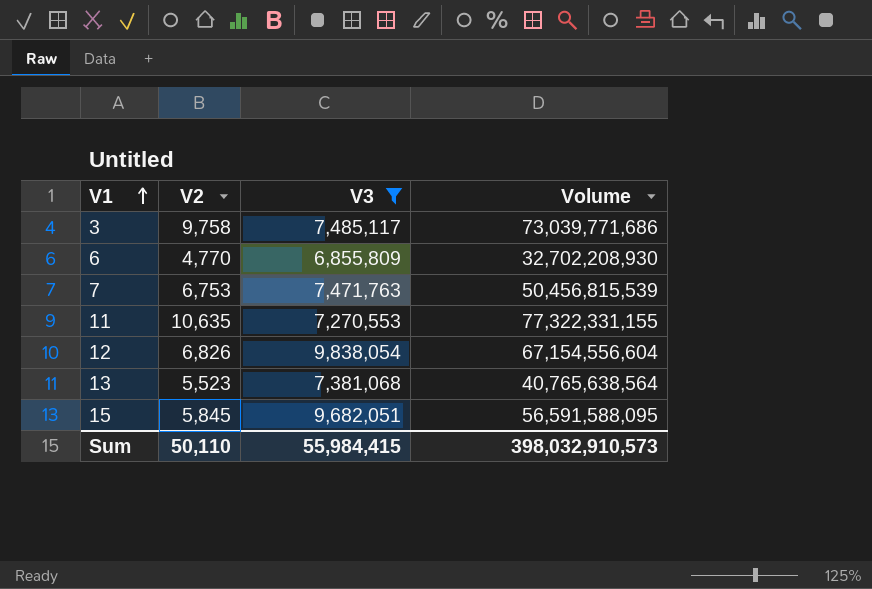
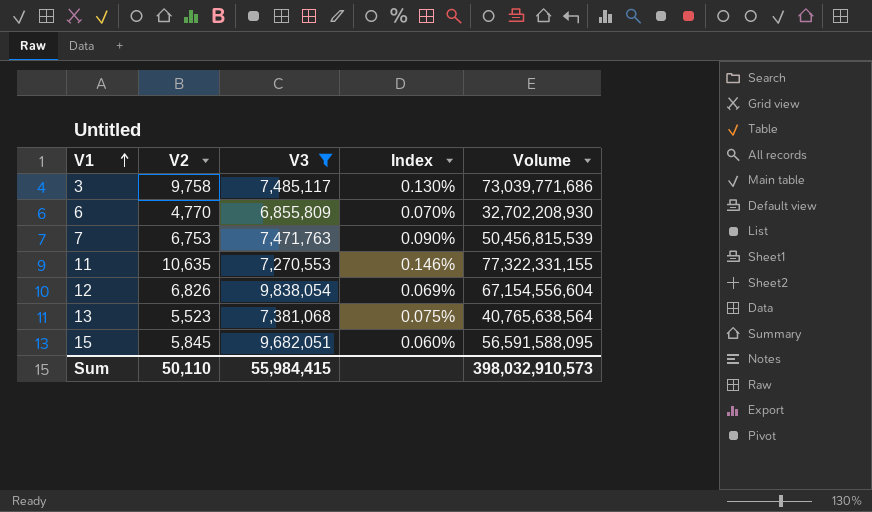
column Index | formula: none -> [V2] / [V3]

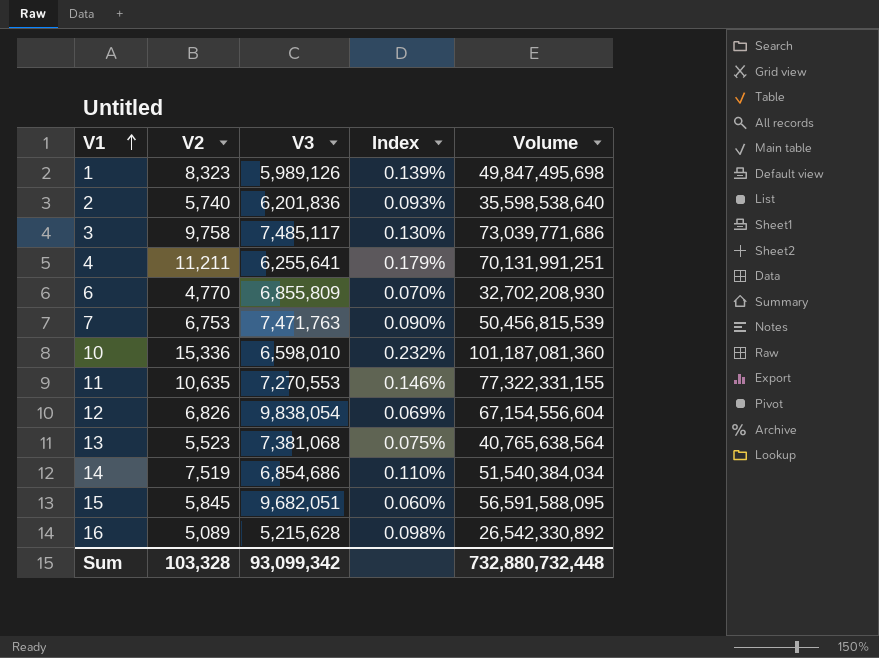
filter: V3 >= 6,855,809 -> none
Sum | V2: 50,110 -> 103,328
Sum | V3: 55,984,415 -> 93,099,342
Sum | Volume: 398,032,910,573 -> 732,880,732,448

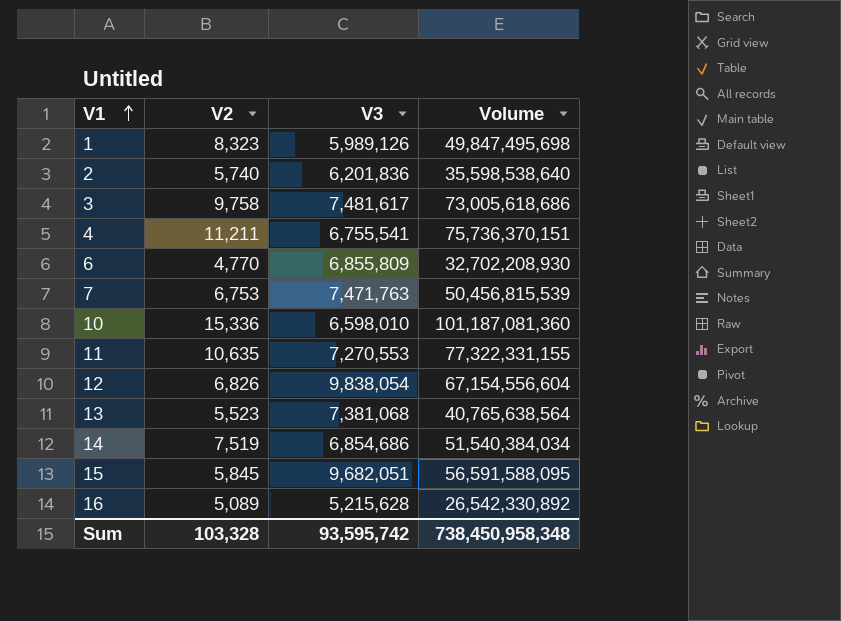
column Index | formula: [V2] / [V3] -> none
3 | V3: 7,485,117 -> 7,481,617
3 | Volume: 73,039,771,686 -> 73,005,618,686
4 | V3: 6,255,641 -> 6,755,541
4 | Volume: 70,131,991,251 -> 75,736,370,151
Sum | V3: 93,099,342 -> 93,595,742
Sum | Volume: 732,880,732,448 -> 738,450,958,348

